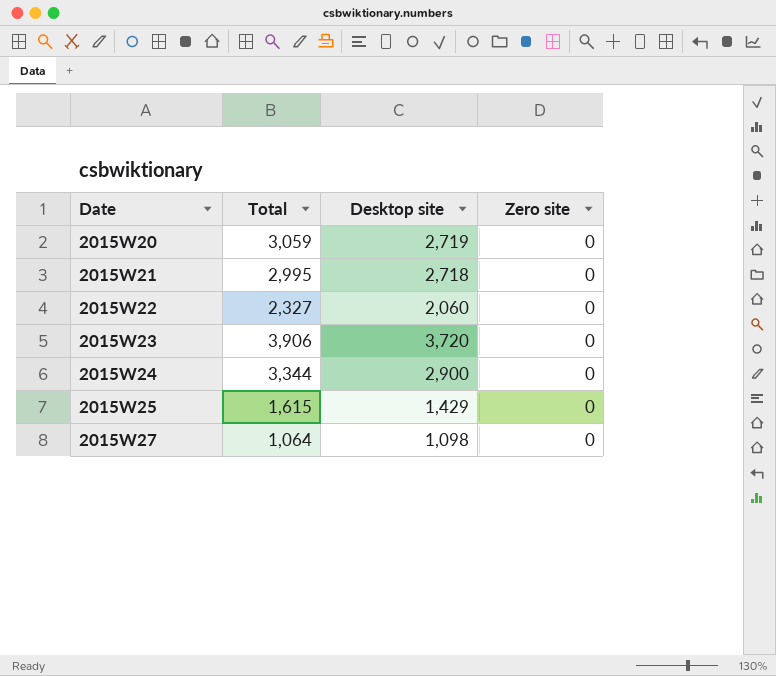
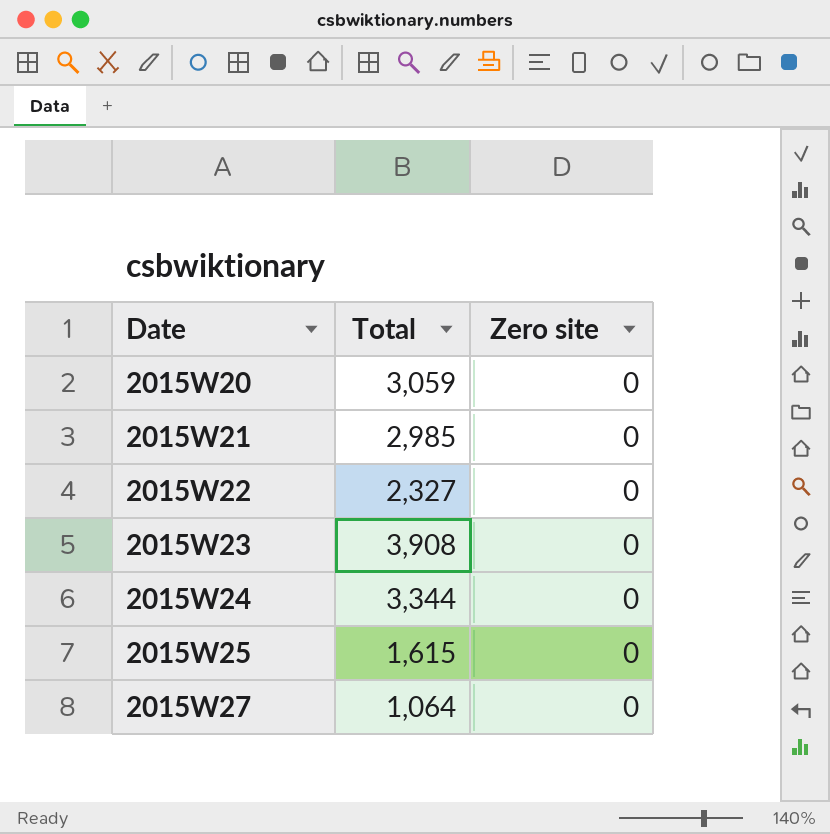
column Desktop site | position: 3 -> none
2015W21 | Total: 2,995 -> 2,985
2015W23 | Total: 3,906 -> 3,908

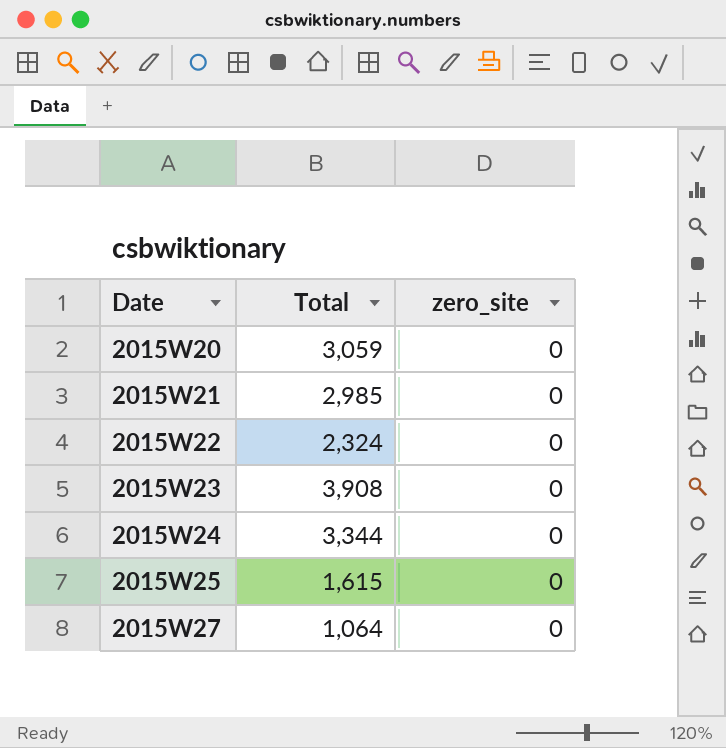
column name: Zero site -> zero_site
2015W22 | Total: 2,327 -> 2,324

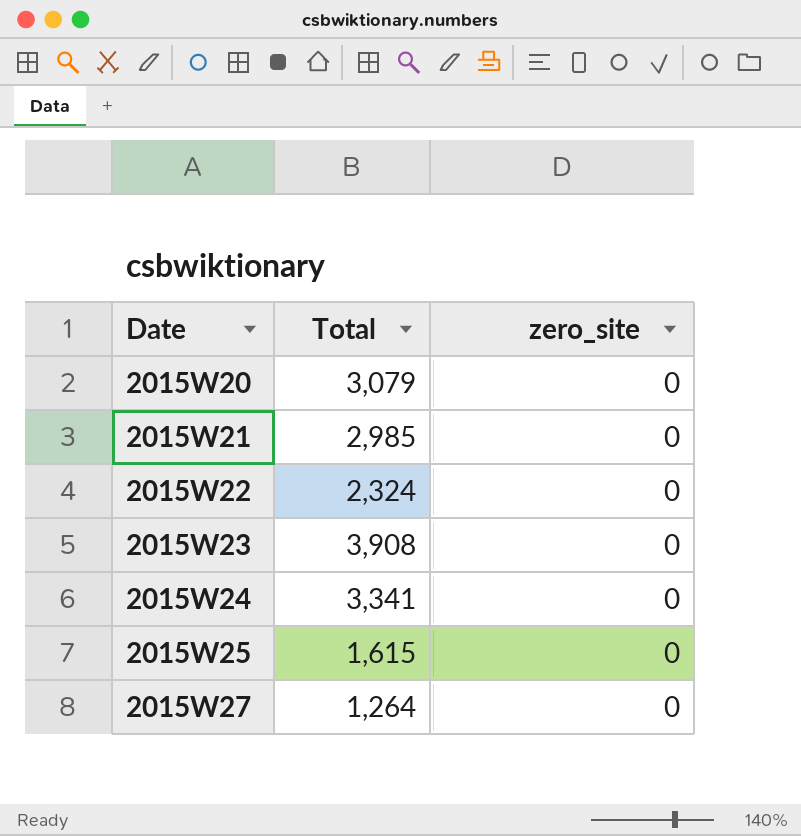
2015W20 | Total: 3,059 -> 3,079
2015W24 | Total: 3,344 -> 3,341
2015W27 | Total: 1,064 -> 1,264

